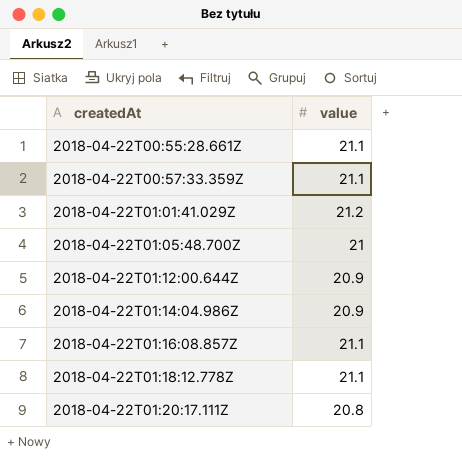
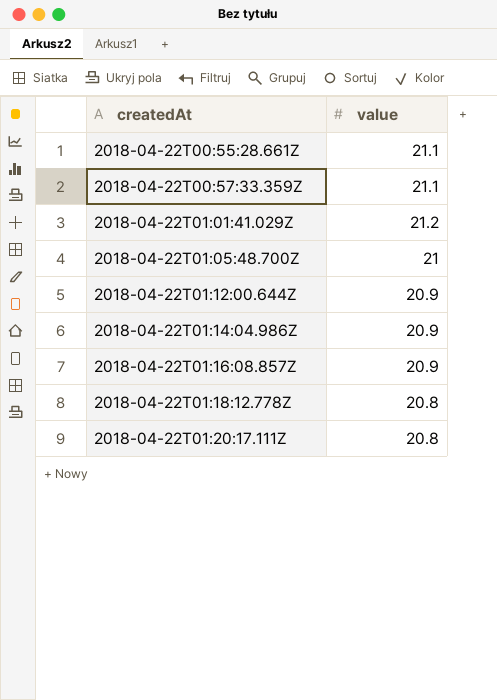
2018-04-22T01:16:08.857Z | value: 21.1 -> 20.9
2018-04-22T01:18:12.778Z | value: 21.1 -> 20.8

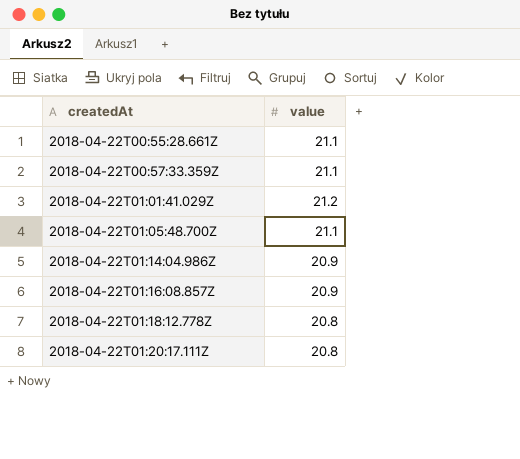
row 2018-04-22T01:12:00.644Z: 20.9 -> none
2018-04-22T01:05:48.700Z | value: 21 -> 21.1

